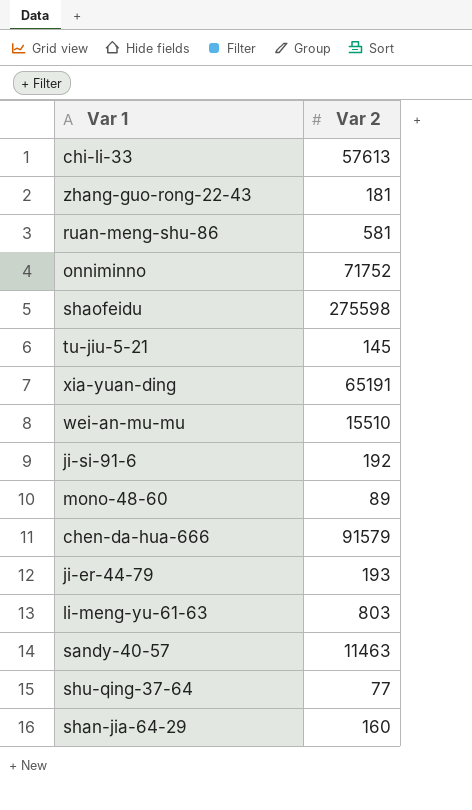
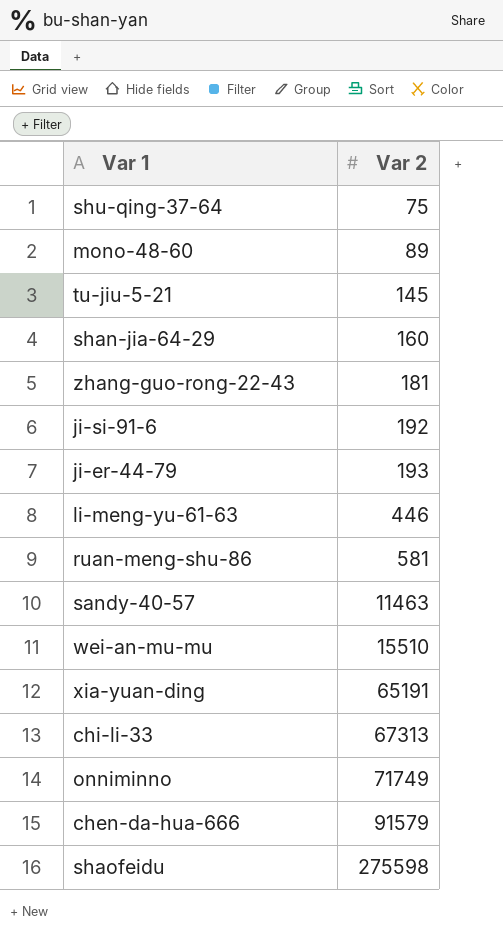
row order: none -> Var 2 ascending
shu-qing-37-64 | Var 2: 77 -> 75
li-meng-yu-61-63 | Var 2: 803 -> 446
chi-li-33 | Var 2: 57613 -> 67313
onniminno | Var 2: 71752 -> 71749

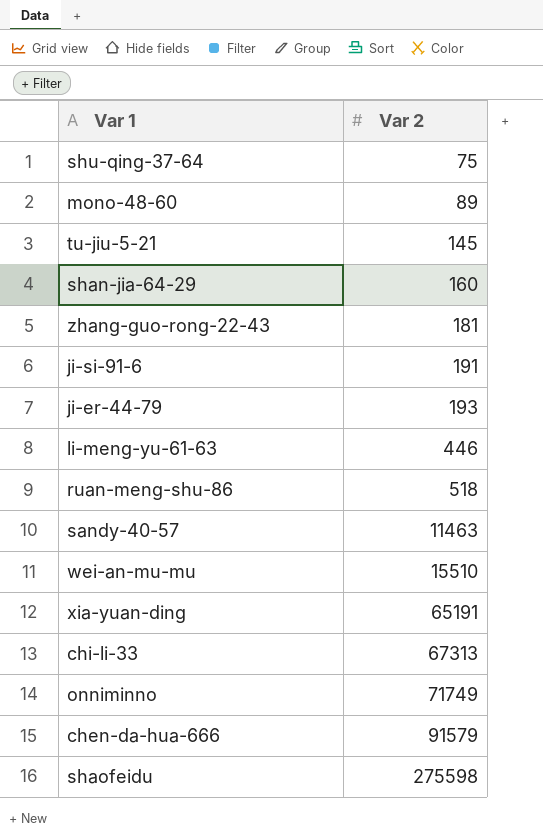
ji-si-91-6 | Var 2: 192 -> 191
ruan-meng-shu-86 | Var 2: 581 -> 518

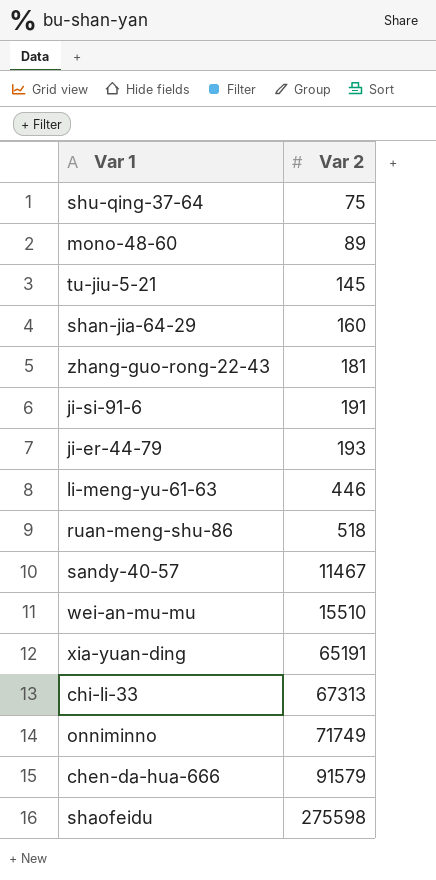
sandy-40-57 | Var 2: 11463 -> 11467

